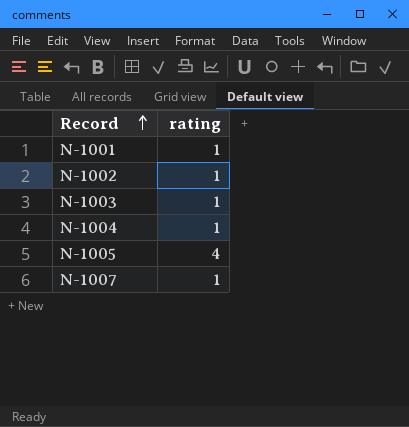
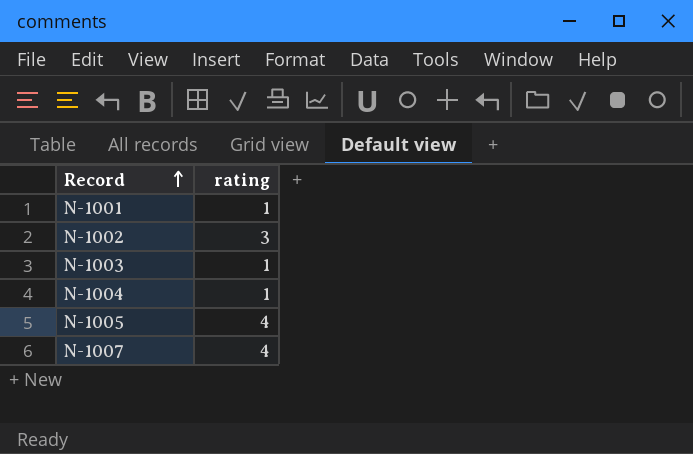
N-1002 | rating: 1 -> 3
N-1007 | rating: 1 -> 4

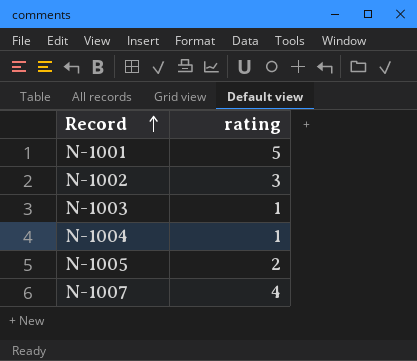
N-1001 | rating: 1 -> 5
N-1005 | rating: 4 -> 2

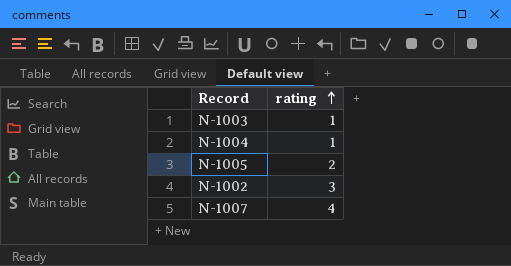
row order: Record ascending -> rating ascending
row N-1001: 5 -> none

